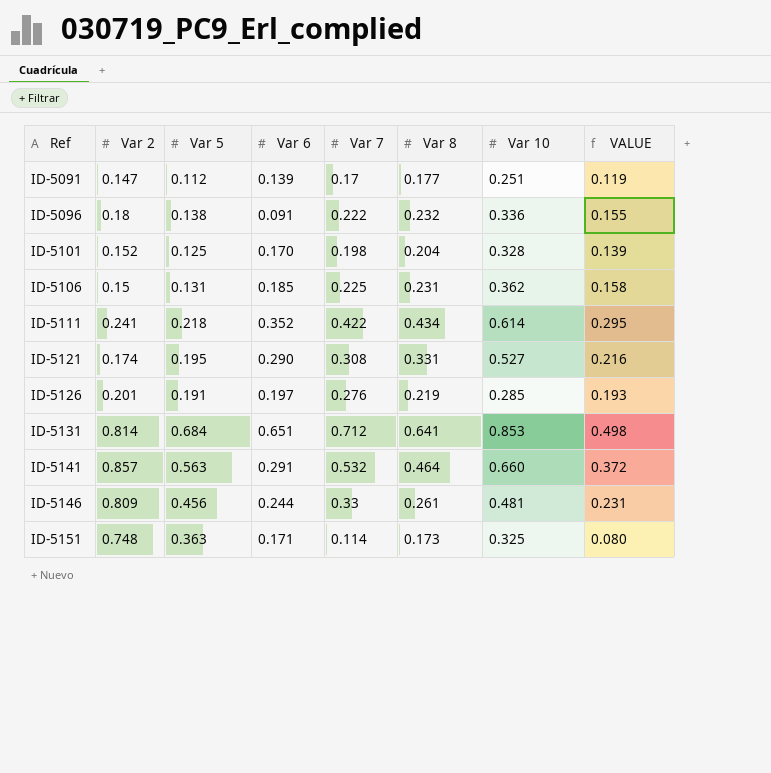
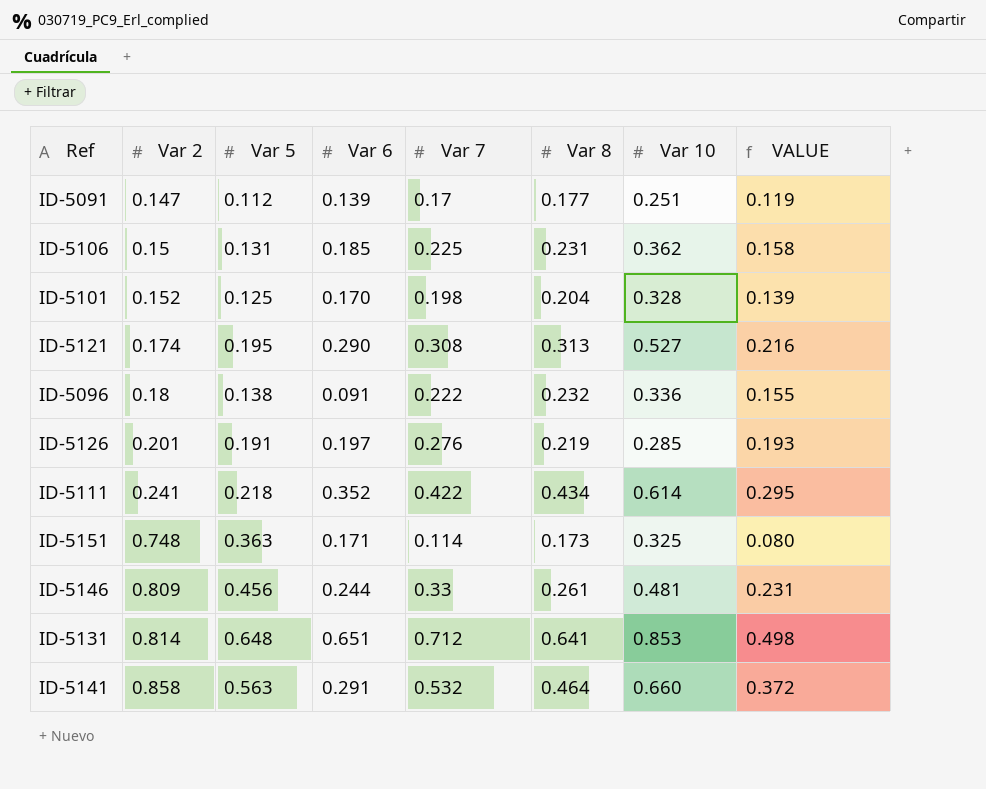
row order: Ref ascending -> Var 2 ascending
ID-5121 | Var 8: 0.331 -> 0.313
ID-5131 | Var 5: 0.684 -> 0.648
ID-5141 | Var 2: 0.857 -> 0.858

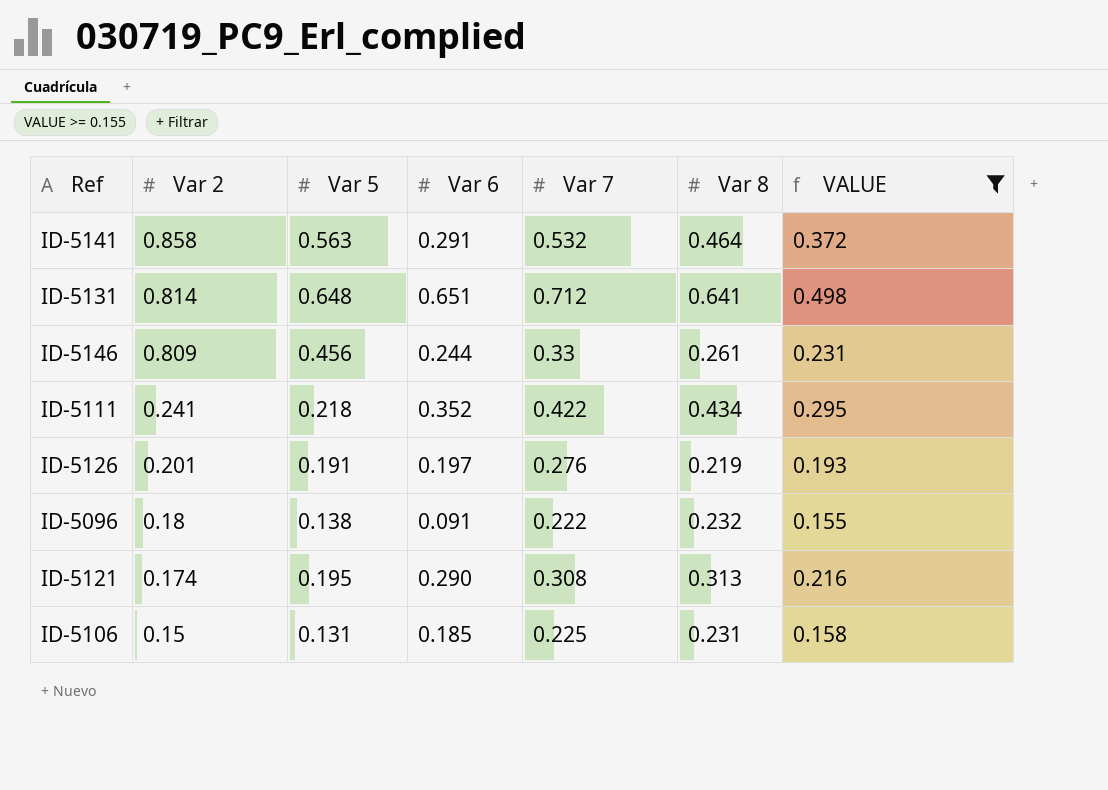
filter: none -> VALUE >= 0.155
row order: Var 2 ascending -> Var 2 descending
column Var 10 | position: 7 -> none

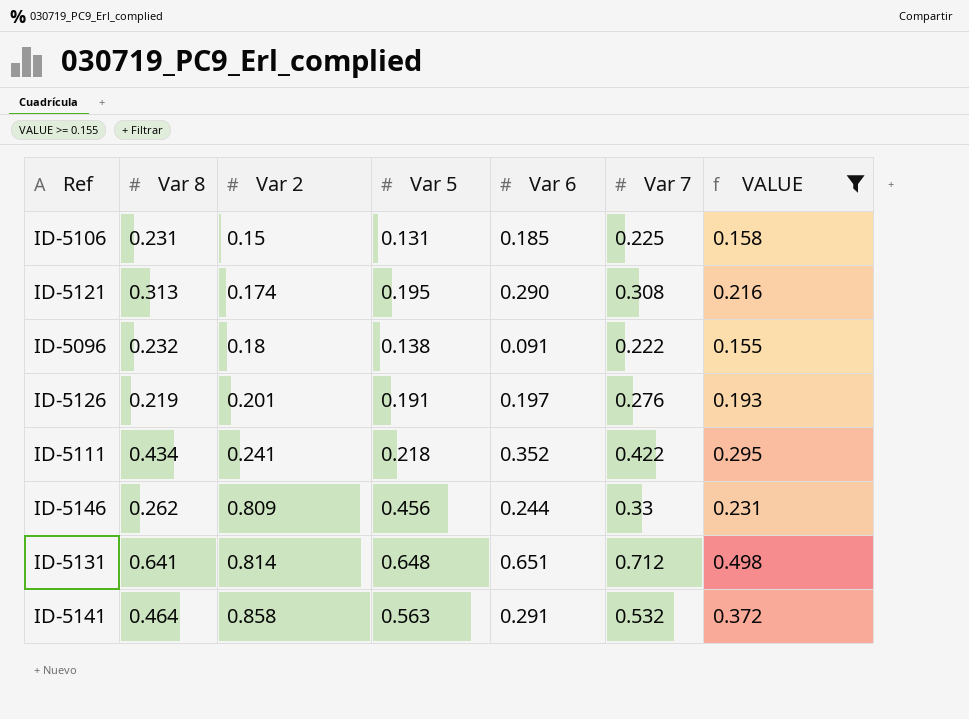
row order: Var 2 descending -> Var 2 ascending
column Var 8 | position: 6 -> 2
ID-5146 | Var 8: 0.261 -> 0.262

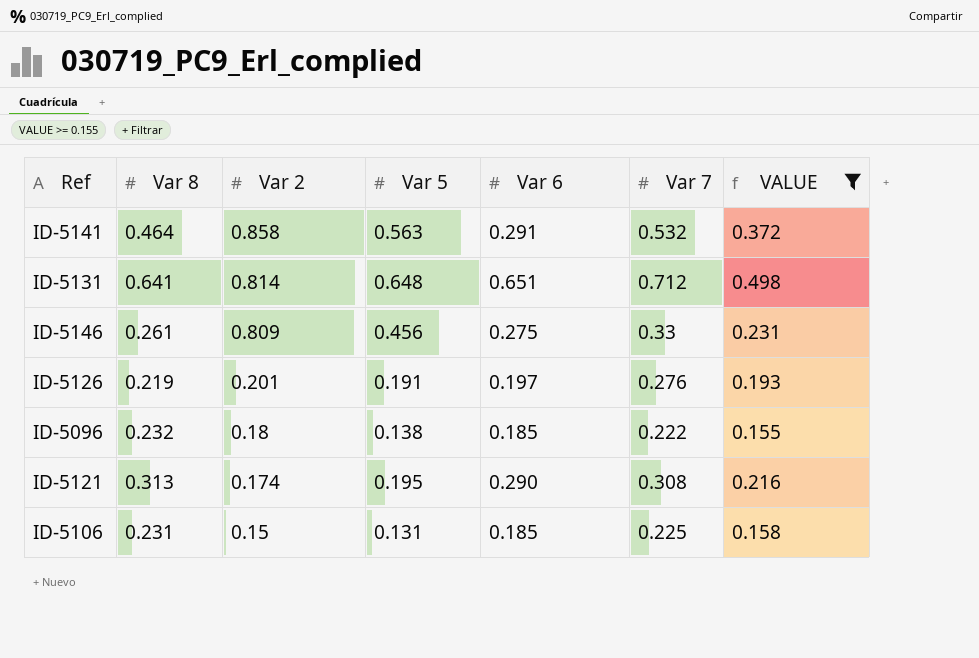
row order: Var 2 ascending -> Var 2 descending
row ID-5111: 0.434 | 0.241 | 0.218 | 0.352 | 0.422 | 0.295 -> none
ID-5146 | Var 8: 0.262 -> 0.261
ID-5146 | Var 6: 0.244 -> 0.275
ID-5096 | Var 6: 0.091 -> 0.185

